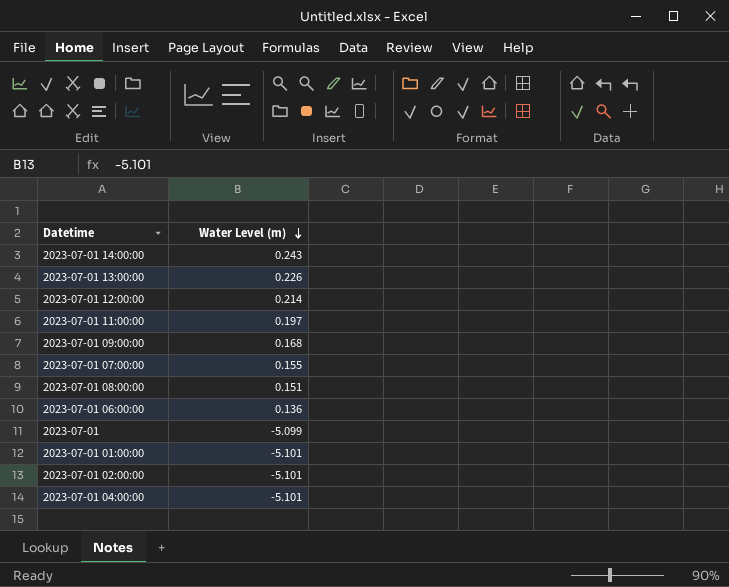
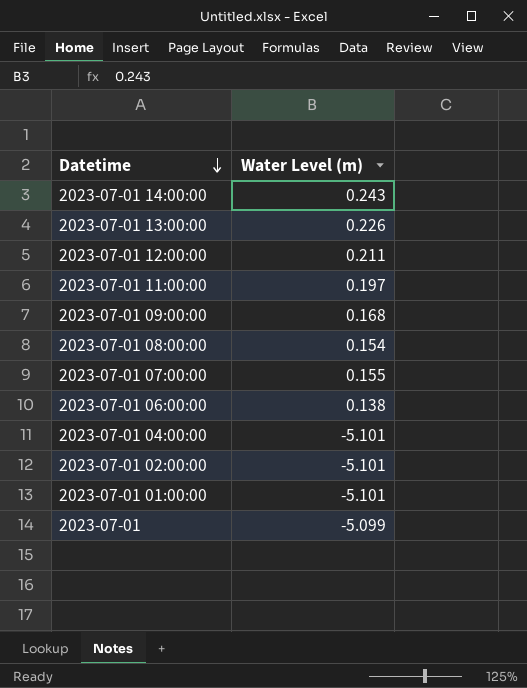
row order: Water Level (m) descending -> Datetime descending
2023-07-01 12:00:00 | Water Level (m): 0.214 -> 0.211
2023-07-01 08:00:00 | Water Level (m): 0.151 -> 0.154
2023-07-01 06:00:00 | Water Level (m): 0.136 -> 0.138

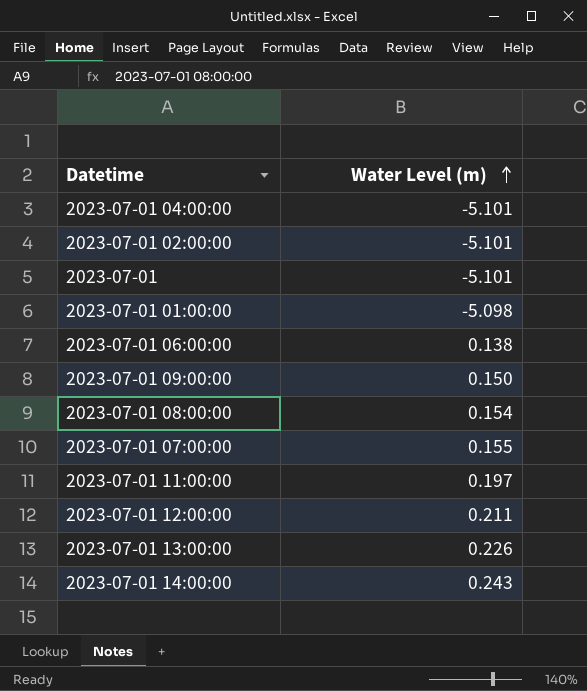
row order: Datetime descending -> Water Level (m) ascending
2023-07-01 | Water Level (m): -5.099 -> -5.101
2023-07-01 01:00:00 | Water Level (m): -5.101 -> -5.098
2023-07-01 09:00:00 | Water Level (m): 0.168 -> 0.150

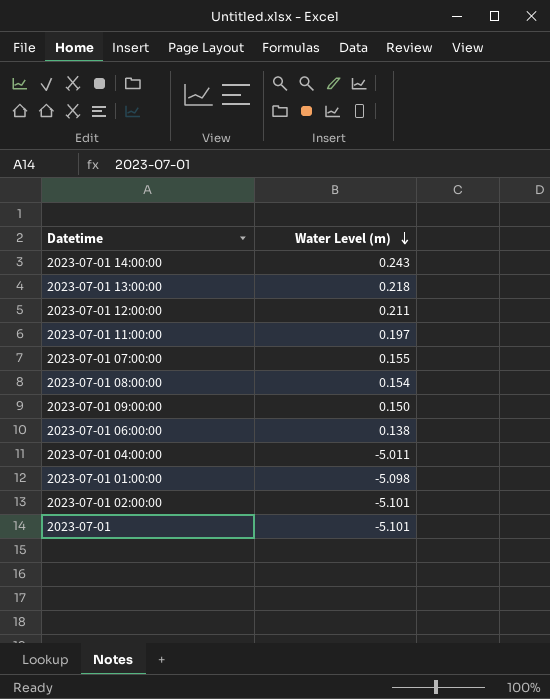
row order: Water Level (m) ascending -> Water Level (m) descending
2023-07-01 13:00:00 | Water Level (m): 0.226 -> 0.218
2023-07-01 04:00:00 | Water Level (m): -5.101 -> -5.011

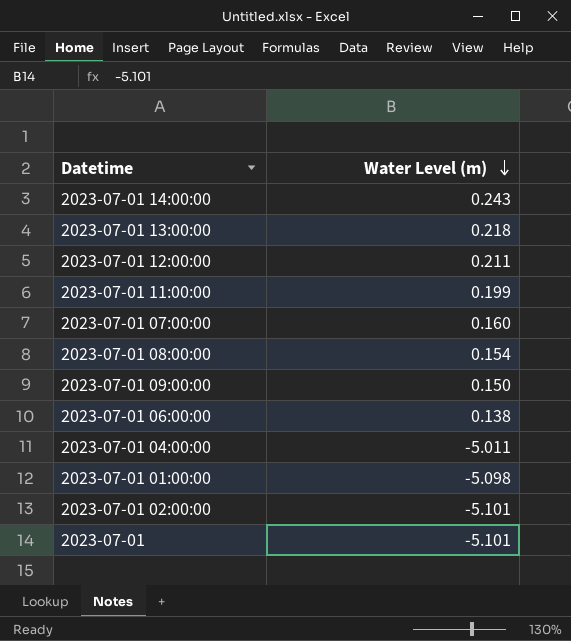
2023-07-01 11:00:00 | Water Level (m): 0.197 -> 0.199
2023-07-01 07:00:00 | Water Level (m): 0.155 -> 0.160

